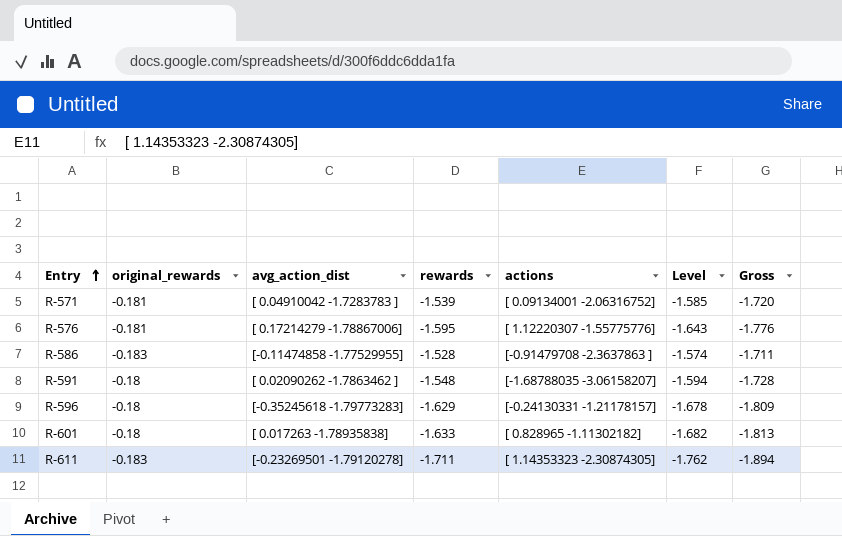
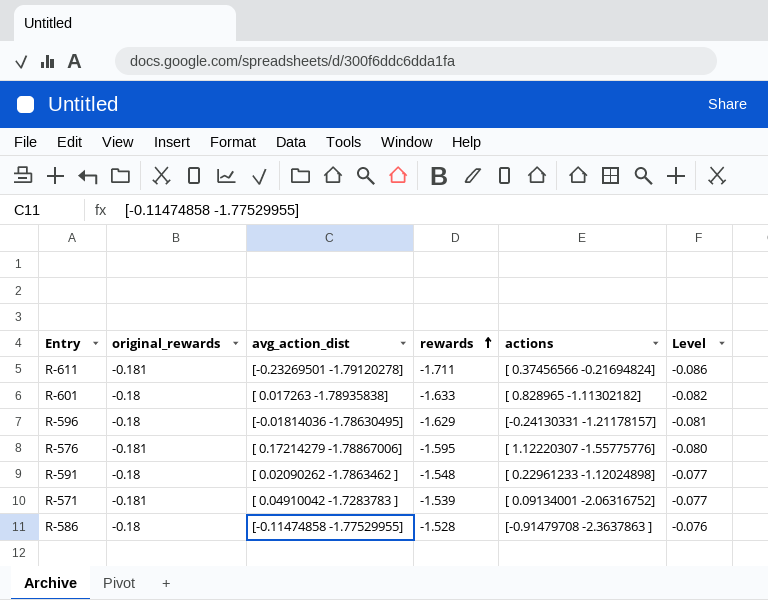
row order: Entry ascending -> rewards ascending
column Gross | formula: [original_rewards] + [rewards] -> none
column Level | formula: [rewards] * 1.03 -> [rewards] * 0.05
R-611 | original_rewards: -0.183 -> -0.181
R-611 | actions: [ 1.14353323 -2.30874305] -> [ 0.37456566 -0.21694824]
R-596 | avg_action_dist: [-0.35245618 -1.79773283] -> [-0.01814036 -1.78630495]
R-591 | actions: [-1.68788035 -3.06158207] -> [ 0.22961233 -1.12024898]
R-586 | original_rewards: -0.183 -> -0.18

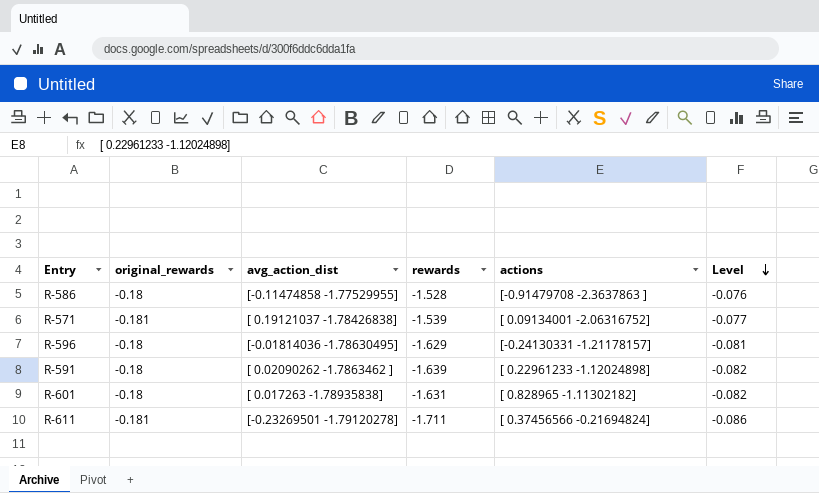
row order: rewards ascending -> Level descending
row R-576: -0.181 | [ 0.17214279 -1.78867006] | -1.595 | [ 1.12220307 -1.55775776] | -0.080 -> none
R-571 | avg_action_dist: [ 0.04910042 -1.7283783 ] -> [ 0.19121037 -1.78426838]
R-591 | rewards: -1.548 -> -1.639
R-591 | Level: -0.077 -> -0.082
R-601 | rewards: -1.633 -> -1.631

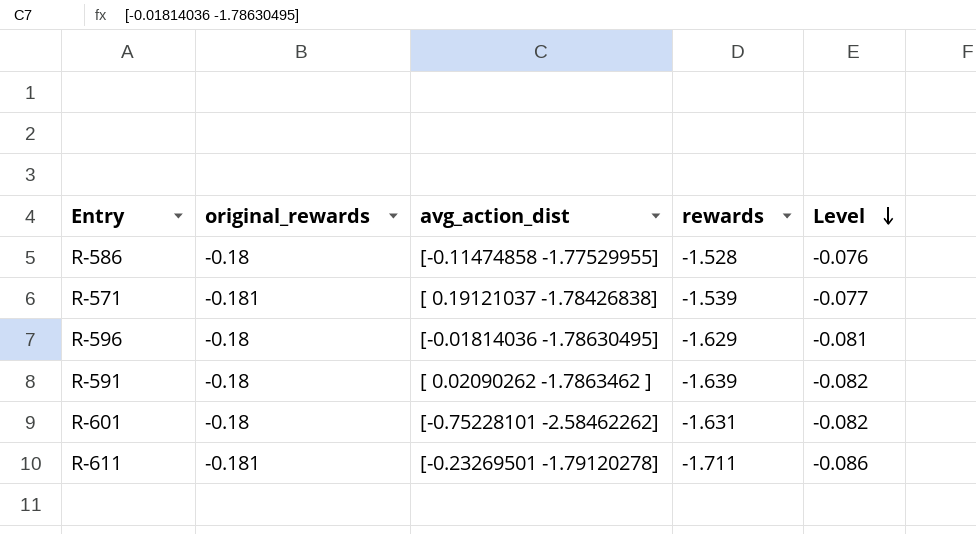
column actions | position: 5 -> none
R-601 | avg_action_dist: [ 0.017263 -1.78935838] -> [-0.75228101 -2.58462262]

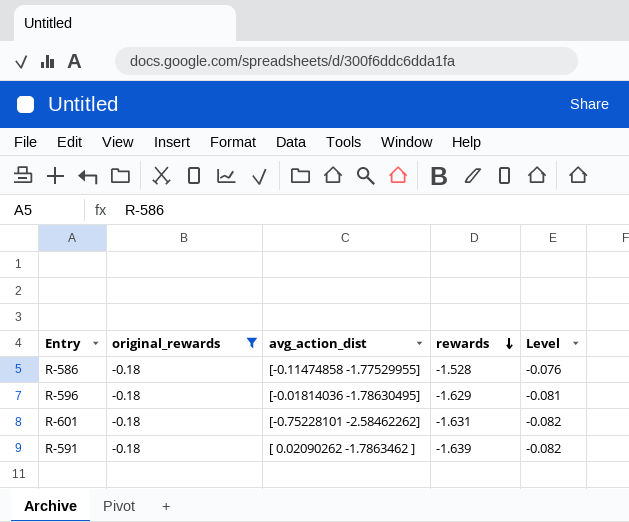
filter: none -> original_rewards = -0.18
row order: Level descending -> rewards descending

